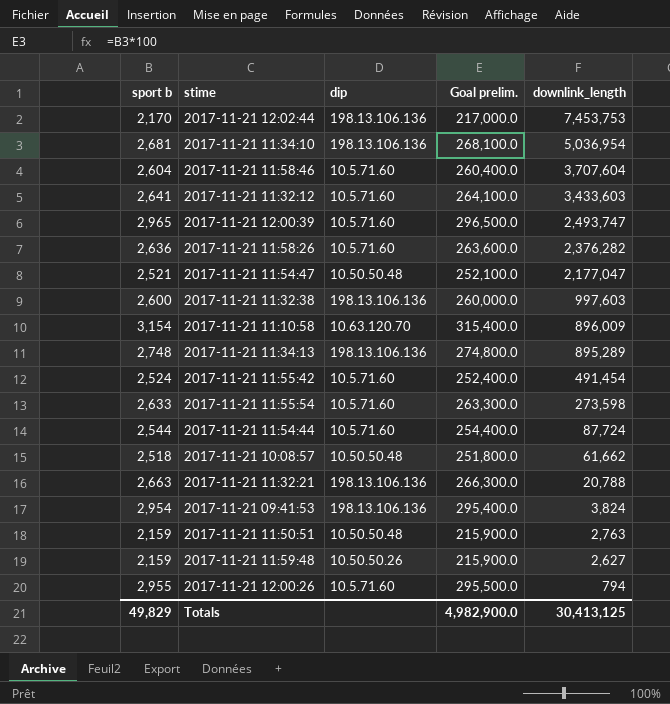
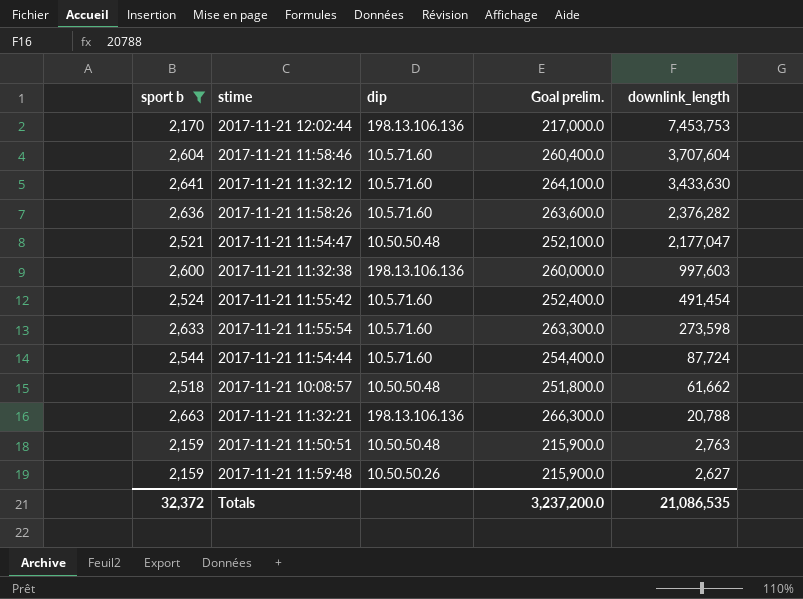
filter: none -> sport b <= 2,663
2017-11-21 11:32:12 | downlink_length: 3,433,603 -> 3,433,630
Totals | sport b: 49,829 -> 32,372
Totals | Goal prelim.: 4,982,900.0 -> 3,237,200.0
Totals | downlink_length: 30,413,125 -> 21,086,535

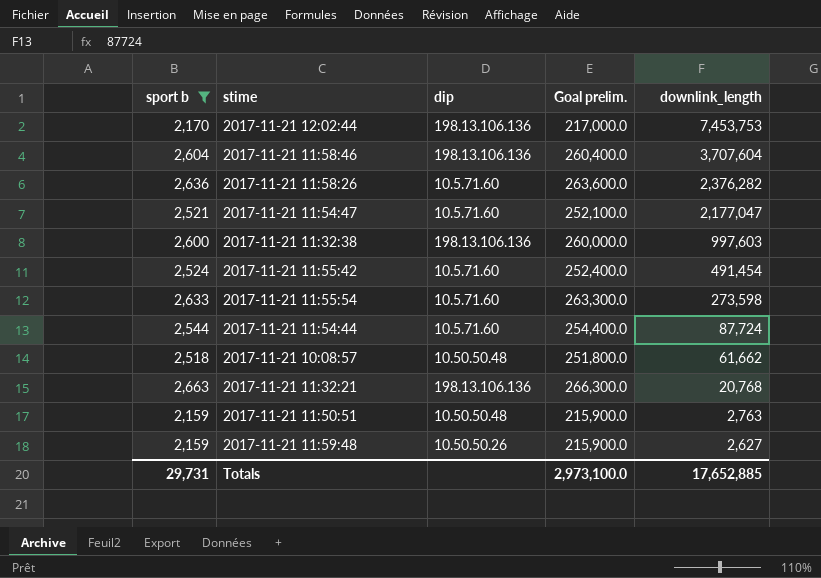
row 2017-11-21 11:32:12: 2,641 | 10.5.71.60 | 264,100.0 | 3,433,630 -> none
2017-11-21 11:58:46 | dip: 10.5.71.60 -> 198.13.106.136
2017-11-21 11:54:47 | dip: 10.50.50.48 -> 10.5.71.60
2017-11-21 11:32:21 | downlink_length: 20,788 -> 20,768
Totals | sport b: 32,372 -> 29,731
Totals | Goal prelim.: 3,237,200.0 -> 2,973,100.0
Totals | downlink_length: 21,086,535 -> 17,652,885

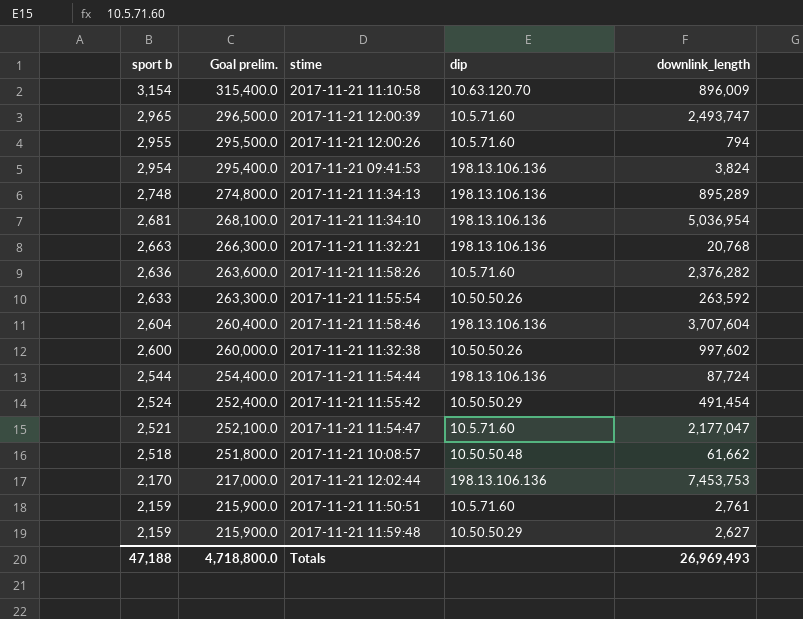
filter: sport b <= 2,663 -> none
row order: downlink_length descending -> sport b descending
column Goal prelim. | position: 4 -> 2
2017-11-21 11:55:54 | dip: 10.5.71.60 -> 10.50.50.26
2017-11-21 11:55:54 | downlink_length: 273,598 -> 263,592
2017-11-21 11:32:38 | dip: 198.13.106.136 -> 10.50.50.26
2017-11-21 11:32:38 | downlink_length: 997,603 -> 997,602
2017-11-21 11:54:44 | dip: 10.5.71.60 -> 198.13.106.136
2017-11-21 11:55:42 | dip: 10.5.71.60 -> 10.50.50.29
2017-11-21 11:50:51 | dip: 10.50.50.48 -> 10.5.71.60
2017-11-21 11:50:51 | downlink_length: 2,763 -> 2,761
2017-11-21 11:59:48 | dip: 10.50.50.26 -> 10.50.50.29
Totals | sport b: 29,731 -> 47,188
Totals | Goal prelim.: 2,973,100.0 -> 4,718,800.0
Totals | downlink_length: 17,652,885 -> 26,969,493

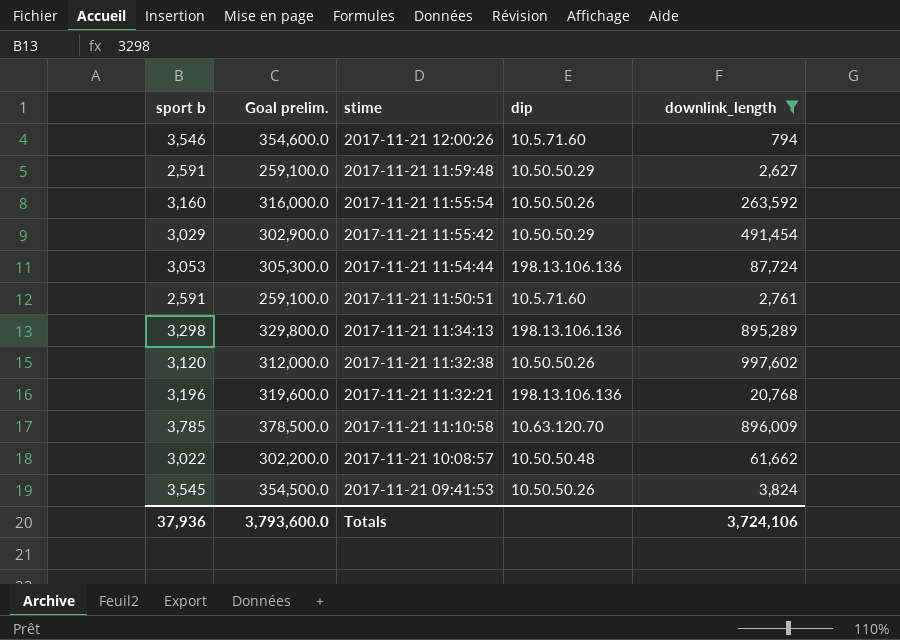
filter: none -> downlink_length <= 997,602
row order: sport b descending -> stime descending
2017-11-21 12:00:26 | sport b: 2,955 -> 3,546
2017-11-21 12:00:26 | Goal prelim.: 295,500.0 -> 354,600.0
2017-11-21 11:59:48 | sport b: 2,159 -> 2,591
2017-11-21 11:59:48 | Goal prelim.: 215,900.0 -> 259,100.0
2017-11-21 11:55:54 | sport b: 2,633 -> 3,160
2017-11-21 11:55:54 | Goal prelim.: 263,300.0 -> 316,000.0
2017-11-21 11:55:42 | sport b: 2,524 -> 3,029
2017-11-21 11:55:42 | Goal prelim.: 252,400.0 -> 302,900.0
2017-11-21 11:54:44 | sport b: 2,544 -> 3,053
2017-11-21 11:54:44 | Goal prelim.: 254,400.0 -> 305,300.0
2017-11-21 11:50:51 | sport b: 2,159 -> 2,591
2017-11-21 11:50:51 | Goal prelim.: 215,900.0 -> 259,100.0
2017-11-21 11:34:13 | sport b: 2,748 -> 3,298
2017-11-21 11:34:13 | Goal prelim.: 274,800.0 -> 329,800.0
2017-11-21 11:32:38 | sport b: 2,600 -> 3,120
2017-11-21 11:32:38 | Goal prelim.: 260,000.0 -> 312,000.0
2017-11-21 11:32:21 | sport b: 2,663 -> 3,196
2017-11-21 11:32:21 | Goal prelim.: 266,300.0 -> 319,600.0
2017-11-21 11:10:58 | sport b: 3,154 -> 3,785
2017-11-21 11:10:58 | Goal prelim.: 315,400.0 -> 378,500.0
2017-11-21 10:08:57 | sport b: 2,518 -> 3,022
2017-11-21 10:08:57 | Goal prelim.: 251,800.0 -> 302,200.0
2017-11-21 09:41:53 | sport b: 2,954 -> 3,545
2017-11-21 09:41:53 | Goal prelim.: 295,400.0 -> 354,500.0
2017-11-21 09:41:53 | dip: 198.13.106.136 -> 10.50.50.26
Totals | sport b: 47,188 -> 37,936
Totals | Goal prelim.: 4,718,800.0 -> 3,793,600.0
Totals | downlink_length: 26,969,493 -> 3,724,106

